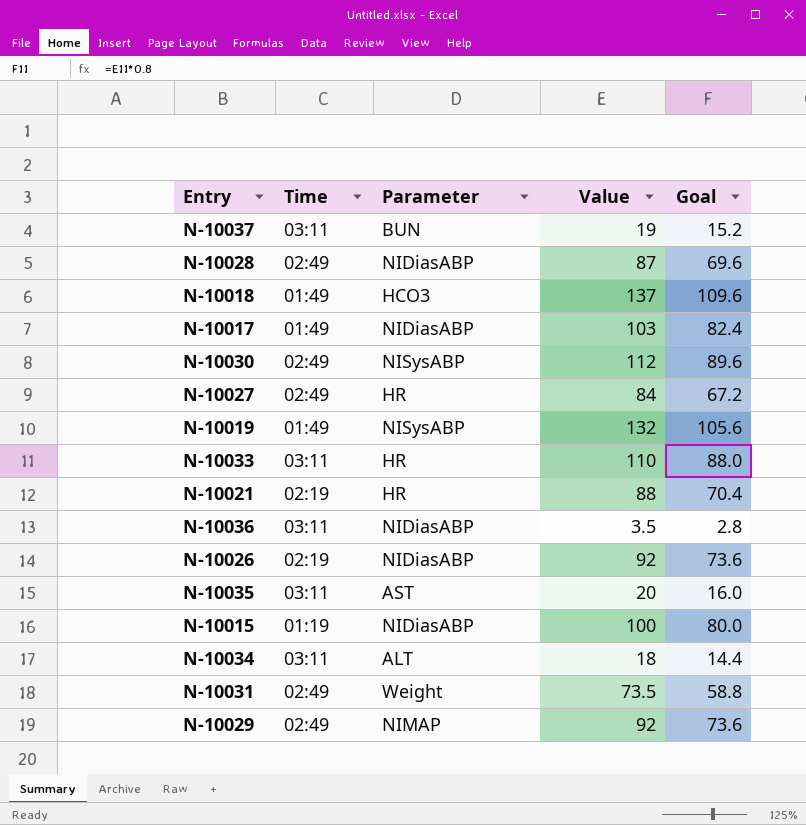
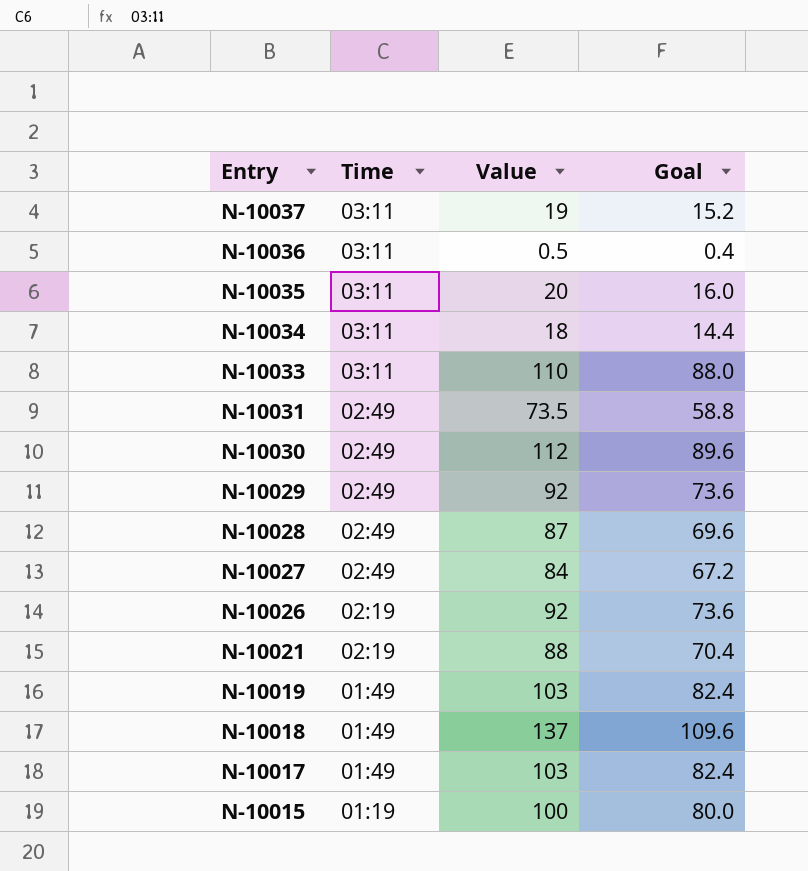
row order: none -> Entry descending
column Parameter | position: 3 -> none
N-10036 | Value: 3.5 -> 0.5
N-10036 | Goal: 2.8 -> 0.4
N-10019 | Value: 132 -> 103
N-10019 | Goal: 105.6 -> 82.4

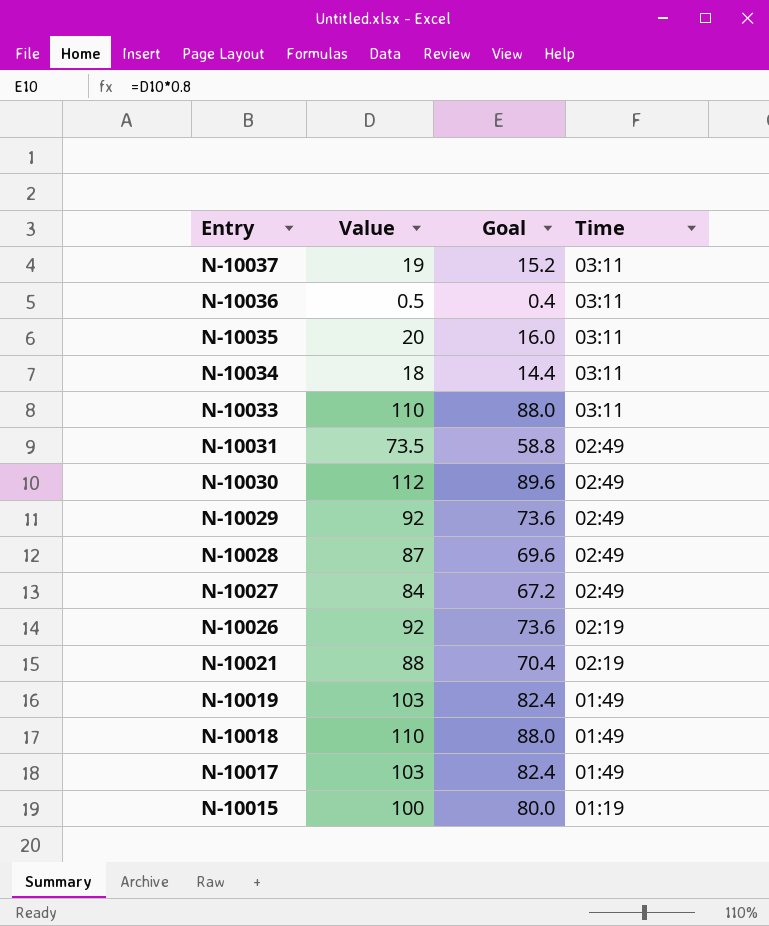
column Time | position: 2 -> 4
N-10018 | Value: 137 -> 110
N-10018 | Goal: 109.6 -> 88.0

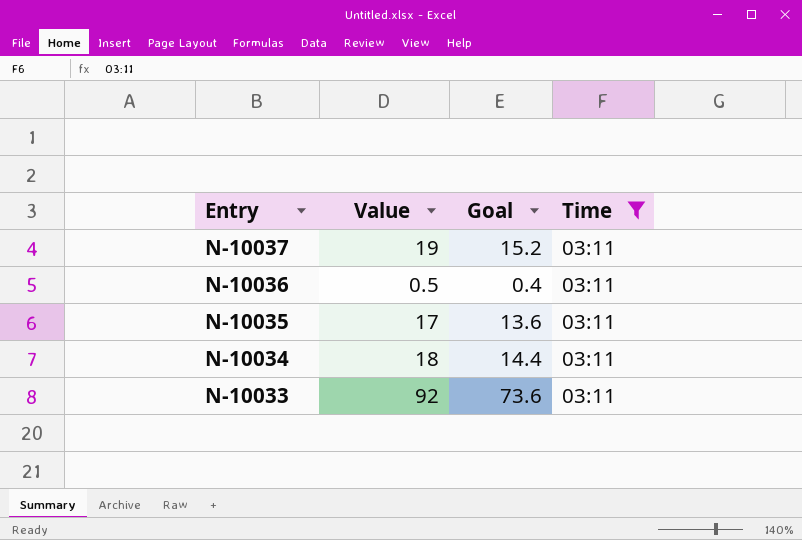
filter: none -> Time = 03:11
N-10035 | Value: 20 -> 17
N-10035 | Goal: 16.0 -> 13.6
N-10033 | Value: 110 -> 92
N-10033 | Goal: 88.0 -> 73.6

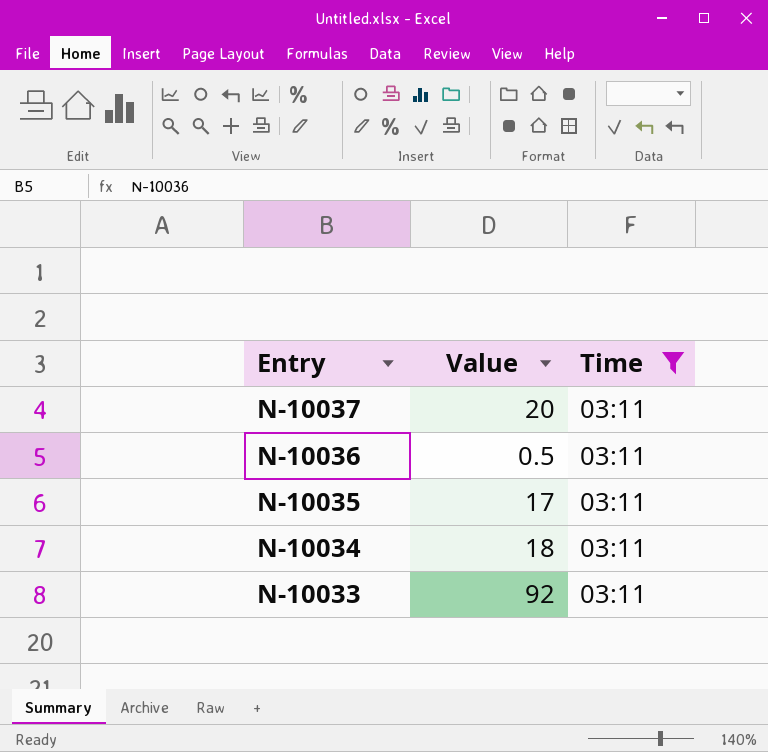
column Goal | formula: [Value] * 0.8 -> none
N-10037 | Value: 19 -> 20

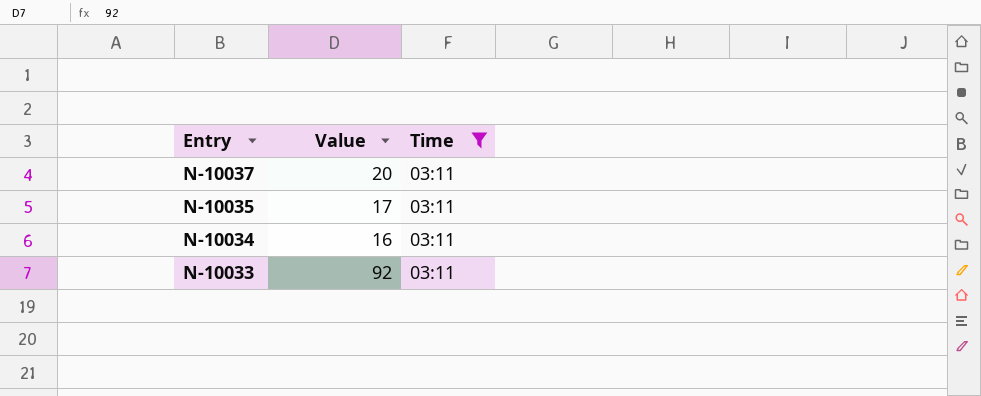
row N-10036: 0.5 | 03:11 -> none
N-10034 | Value: 18 -> 16

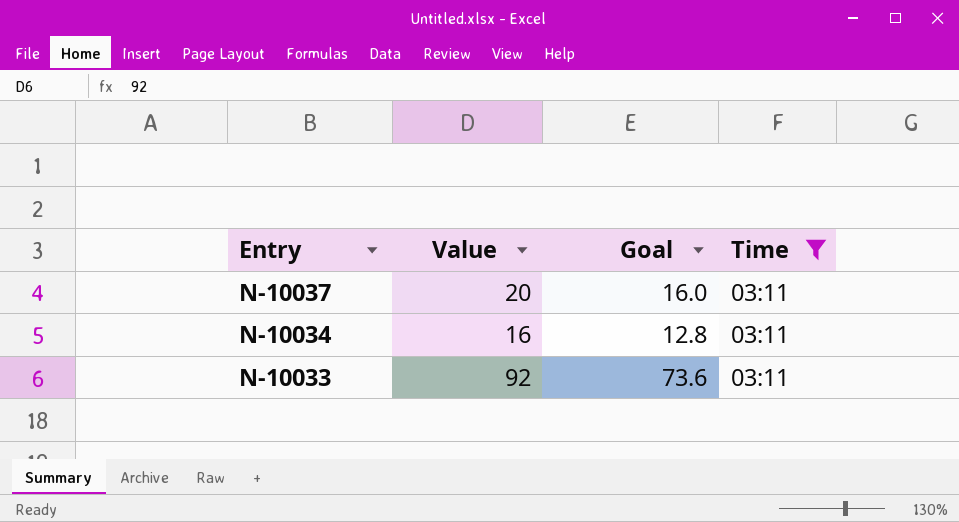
column Goal | formula: none -> [Value] * 0.8
row N-10035: 17 | 03:11 -> none

